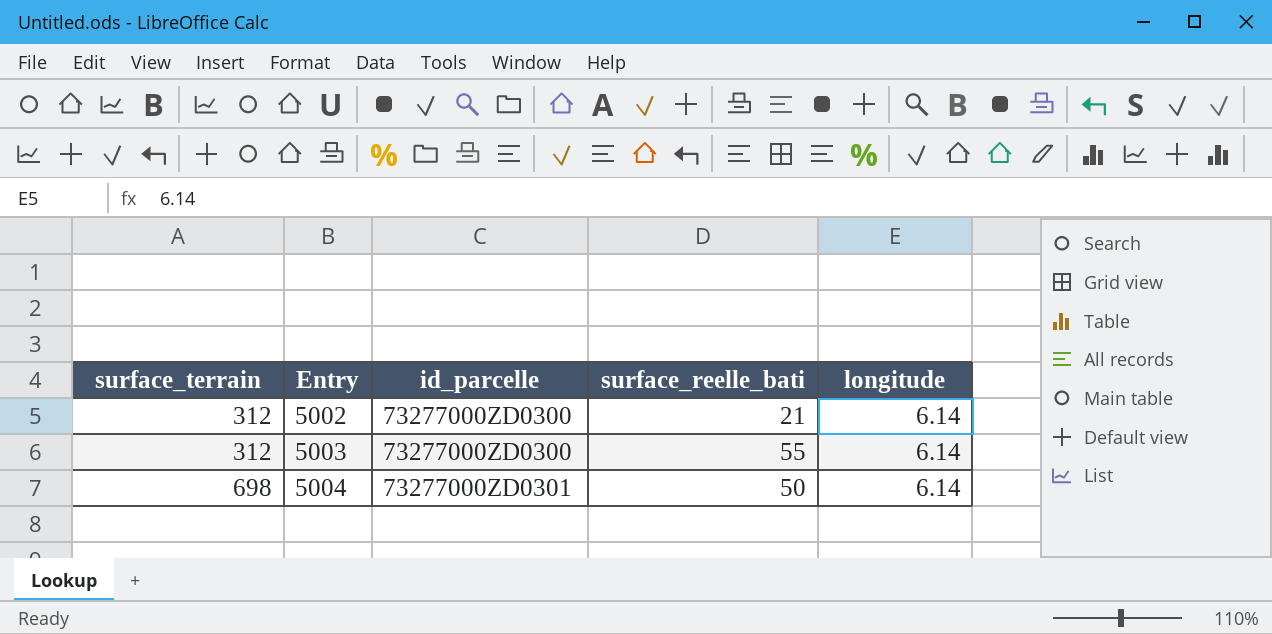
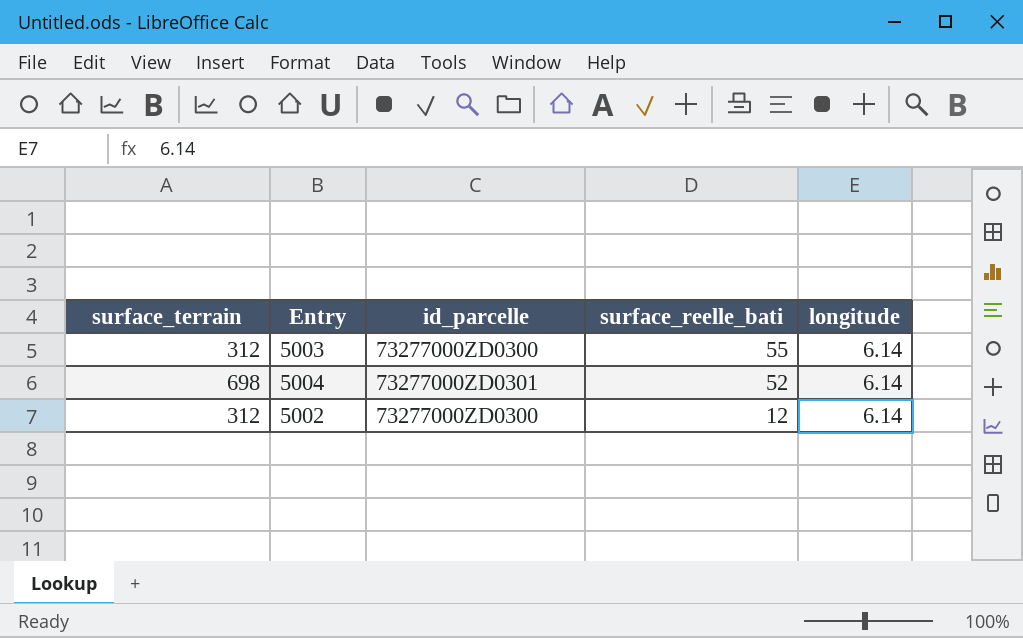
row order: surface_terrain ascending -> surface_reelle_bati descending
5004 | surface_reelle_bati: 50 -> 52
5002 | surface_reelle_bati: 21 -> 12

